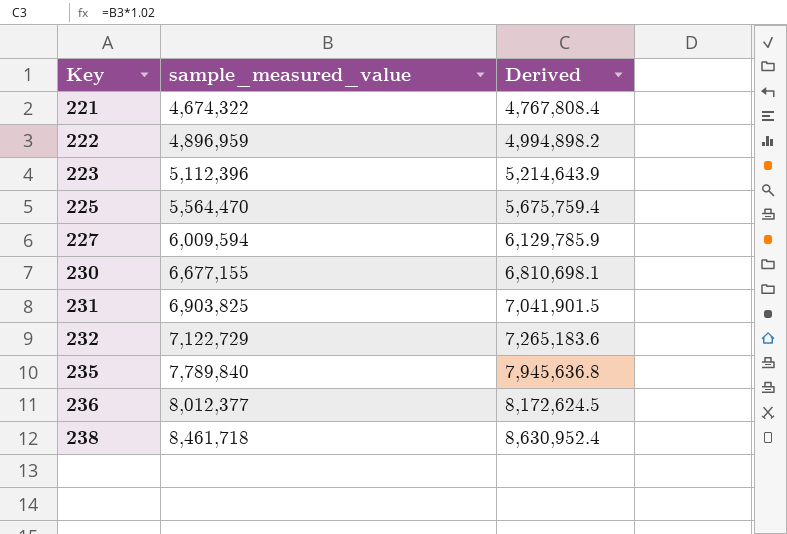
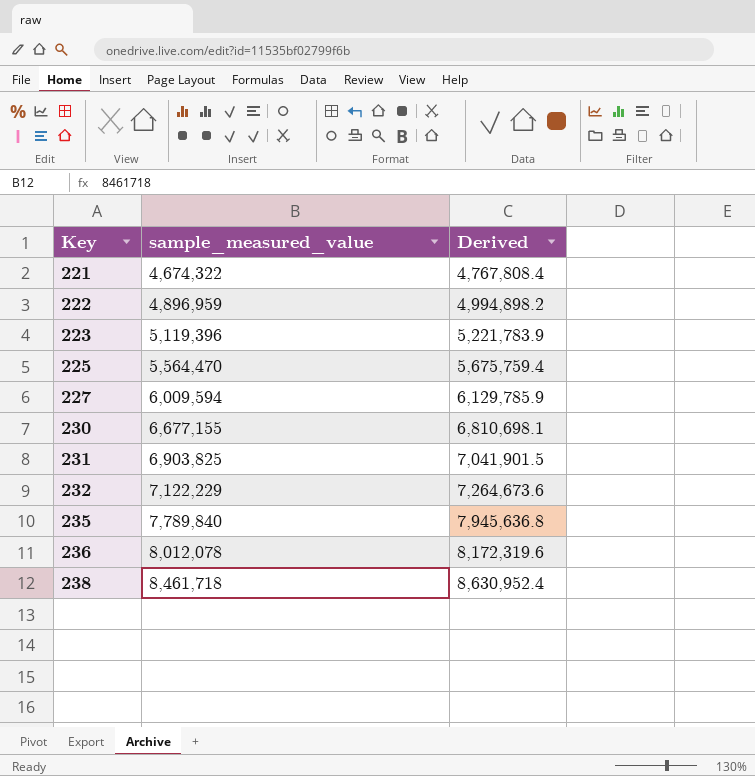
223 | sample_measured_value: 5,112,396 -> 5,119,396
223 | Derived: 5,214,643.9 -> 5,221,783.9
232 | sample_measured_value: 7,122,729 -> 7,122,229
232 | Derived: 7,265,183.6 -> 7,264,673.6
236 | sample_measured_value: 8,012,377 -> 8,012,078
236 | Derived: 8,172,624.5 -> 8,172,319.6

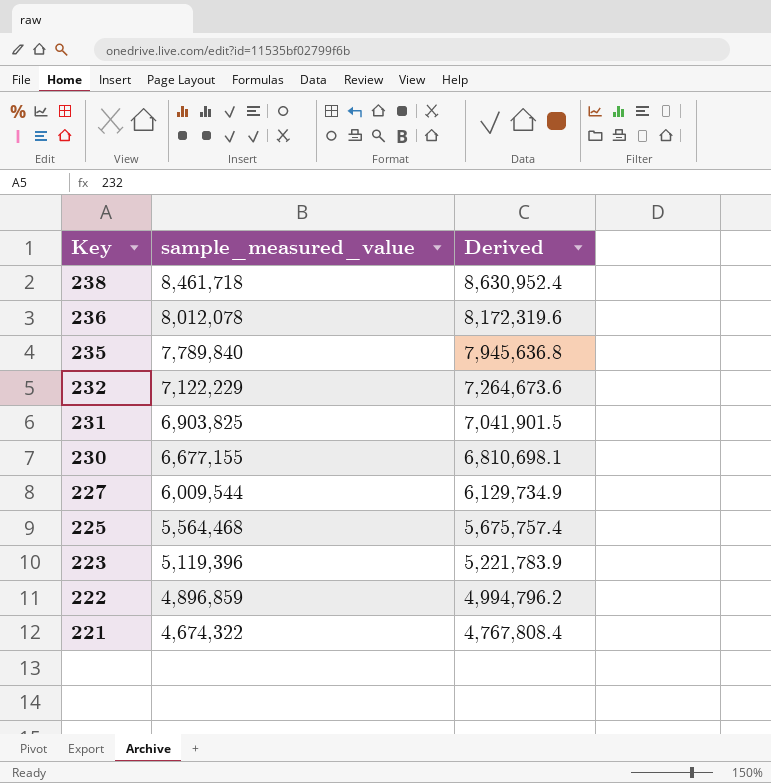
row order: Key ascending -> Key descending
227 | sample_measured_value: 6,009,594 -> 6,009,544
227 | Derived: 6,129,785.9 -> 6,129,734.9
225 | sample_measured_value: 5,564,470 -> 5,564,468
225 | Derived: 5,675,759.4 -> 5,675,757.4
222 | sample_measured_value: 4,896,959 -> 4,896,859
222 | Derived: 4,994,898.2 -> 4,994,796.2

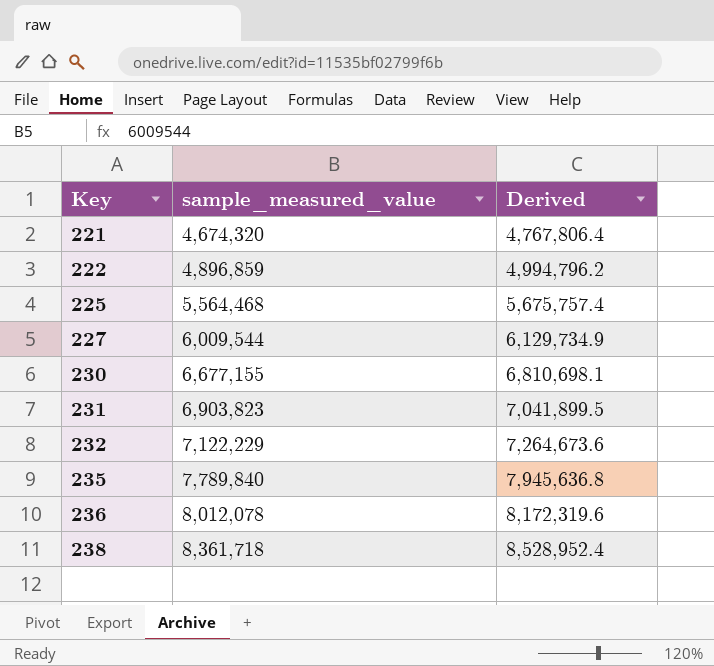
row order: Key descending -> Key ascending
row 223: 5,119,396 | 5,221,783.9 -> none
221 | sample_measured_value: 4,674,322 -> 4,674,320
221 | Derived: 4,767,808.4 -> 4,767,806.4
231 | sample_measured_value: 6,903,825 -> 6,903,823
231 | Derived: 7,041,901.5 -> 7,041,899.5
238 | sample_measured_value: 8,461,718 -> 8,361,718
238 | Derived: 8,630,952.4 -> 8,528,952.4

